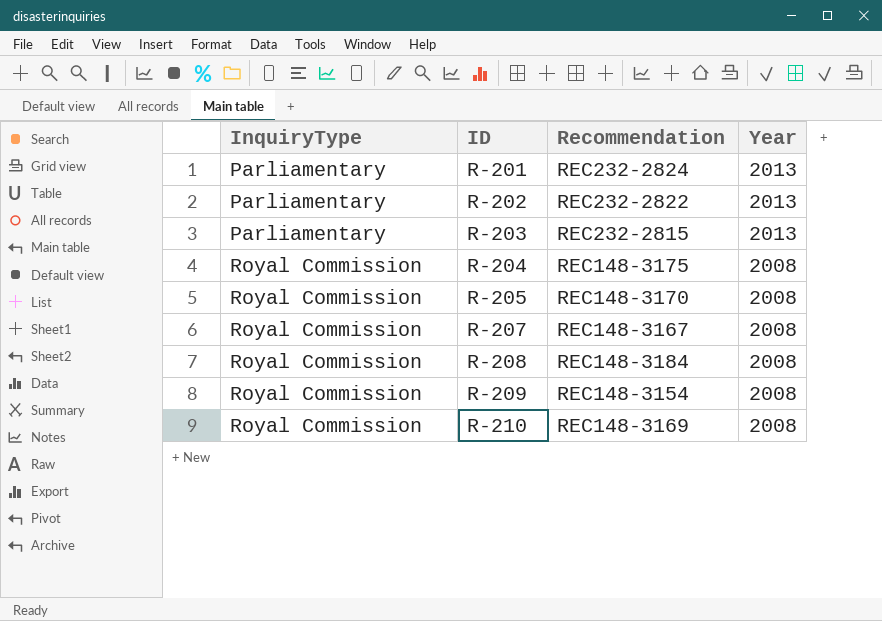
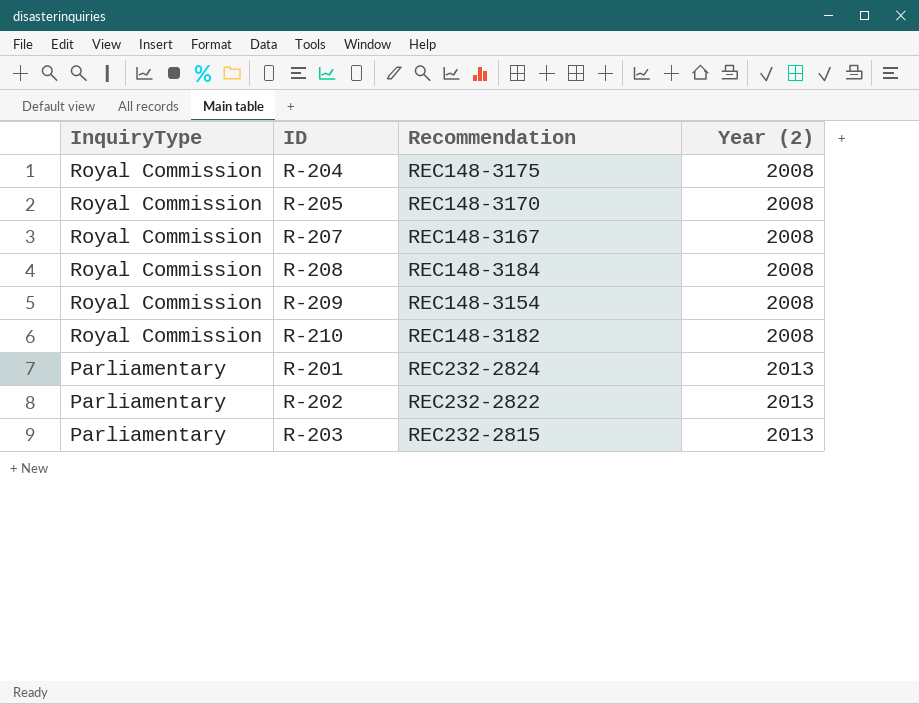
row order: InquiryType ascending -> InquiryType descending
column name: Year -> Year (2)
R-210 | Recommendation: REC148-3169 -> REC148-3182

